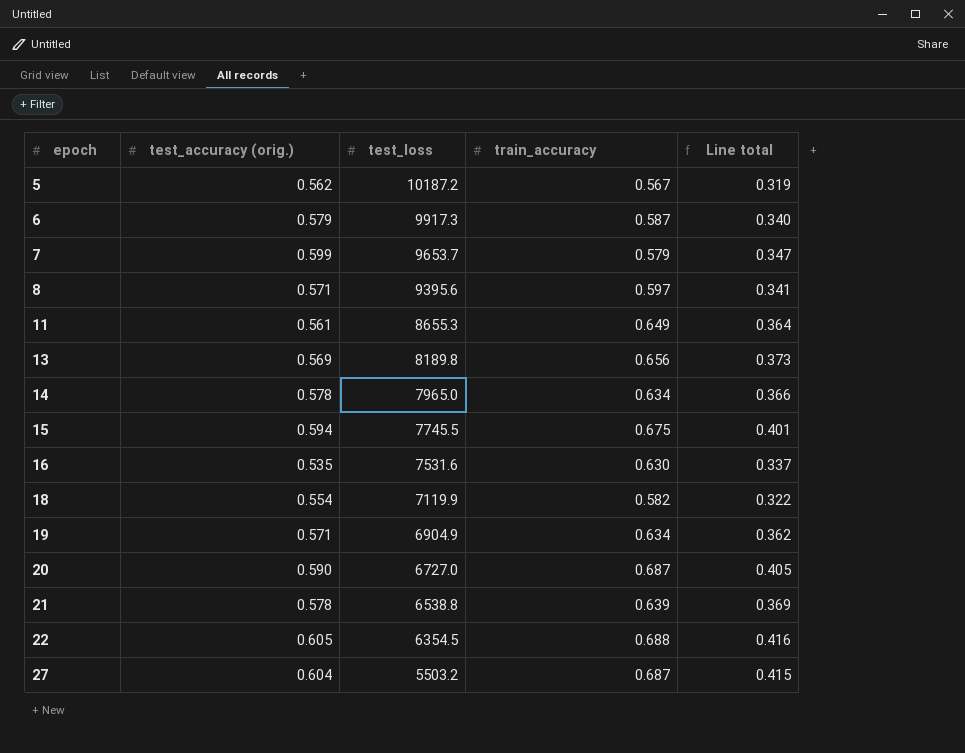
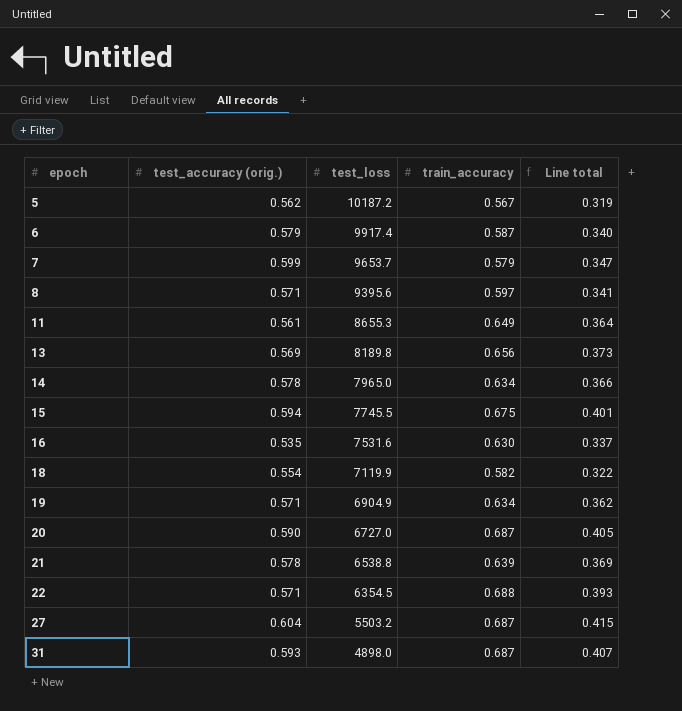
6 | test_loss: 9917.3 -> 9917.4
22 | test_accuracy (orig.): 0.605 -> 0.571
22 | Line total: 0.416 -> 0.393
row 31: none -> 0.593 | 4898.0 | 0.687 | 0.407

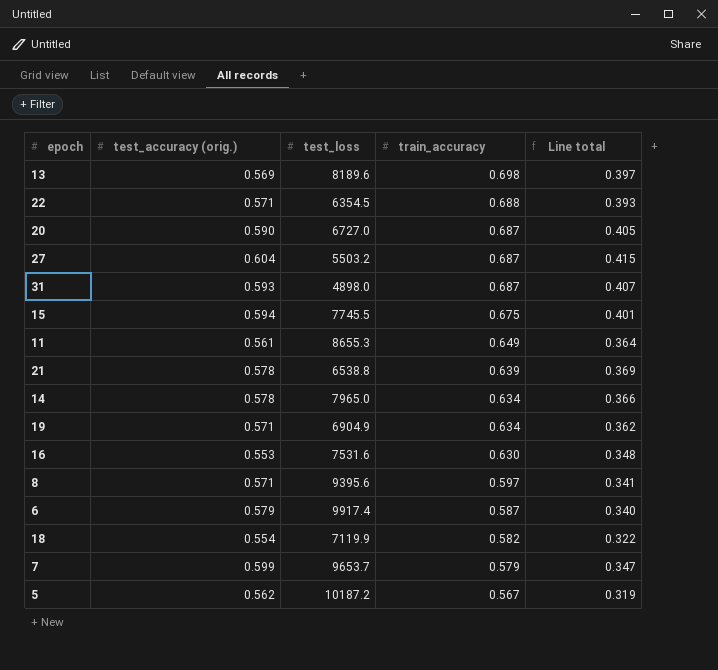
row order: epoch ascending -> train_accuracy descending
13 | test_loss: 8189.8 -> 8189.6
13 | train_accuracy: 0.656 -> 0.698
13 | Line total: 0.373 -> 0.397
16 | test_accuracy (orig.): 0.535 -> 0.553
16 | Line total: 0.337 -> 0.348

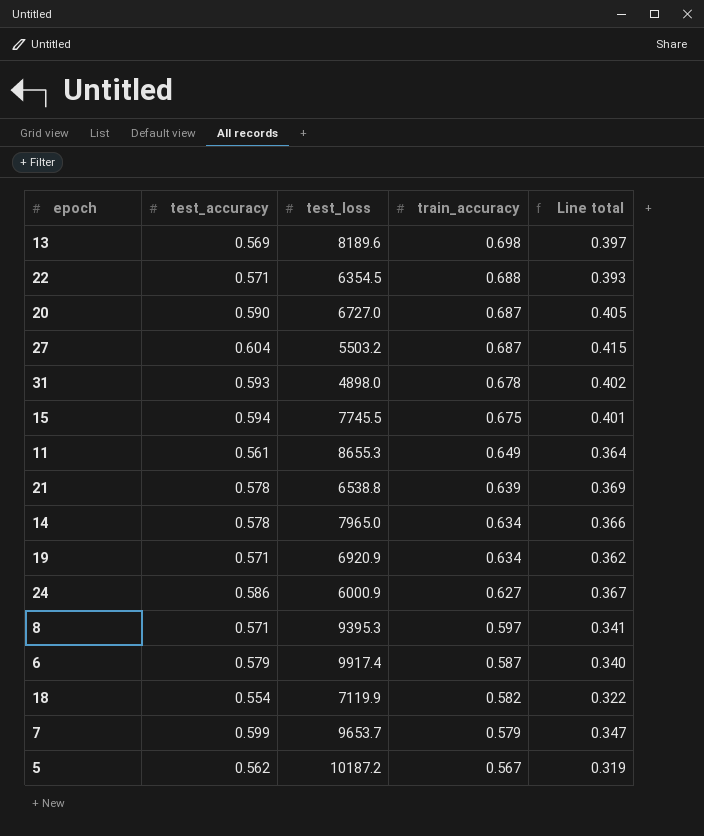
column name: test_accuracy (orig.) -> test_accuracy
row 16: 0.553 | 7531.6 | 0.630 | 0.348 -> none
31 | train_accuracy: 0.687 -> 0.678
31 | Line total: 0.407 -> 0.402
19 | test_loss: 6904.9 -> 6920.9
row 24: none -> 0.586 | 6000.9 | 0.627 | 0.367
8 | test_loss: 9395.6 -> 9395.3

